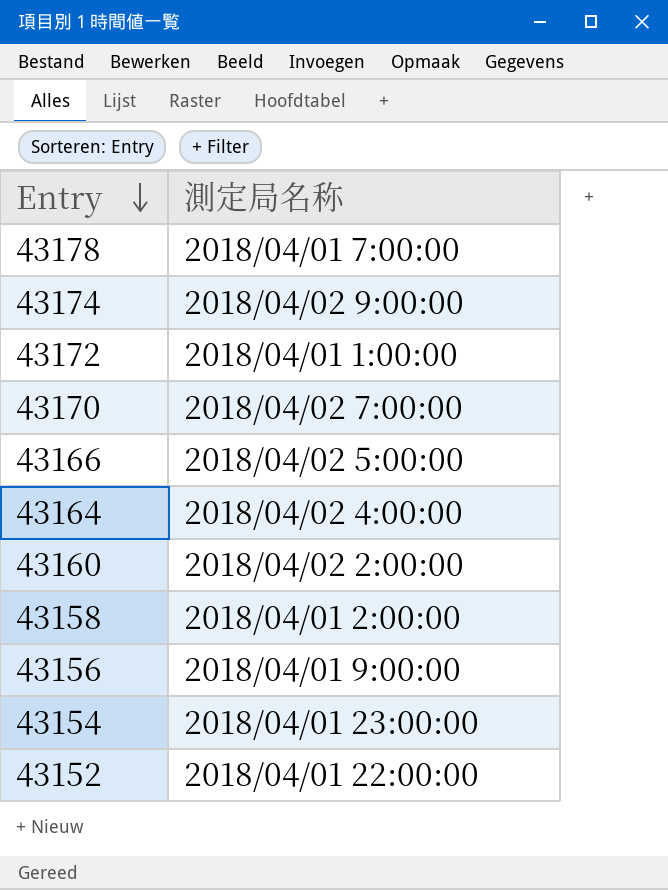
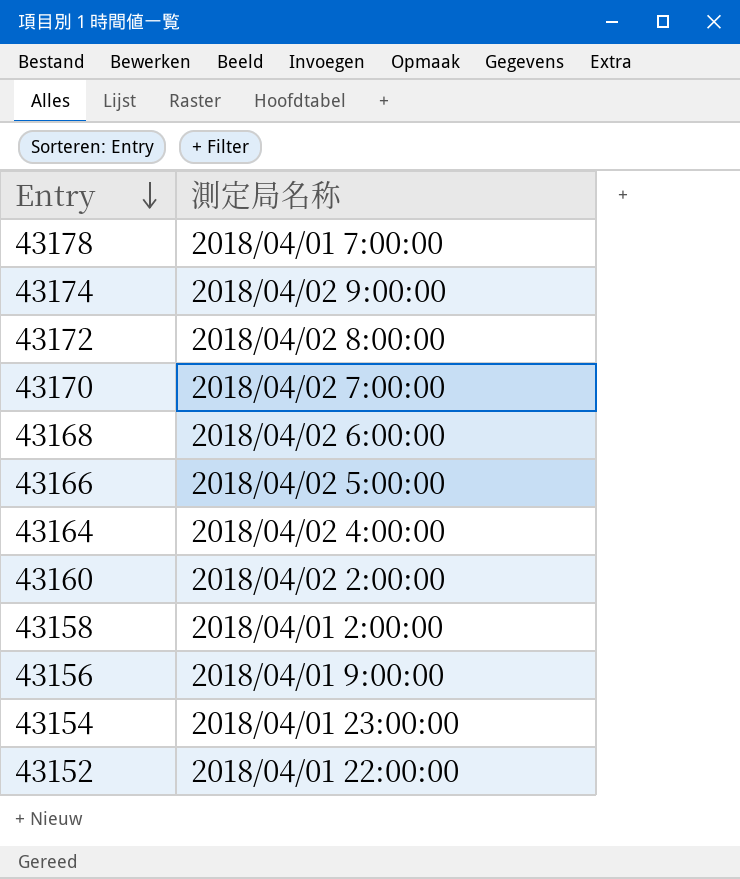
43172 | 測定局名称: 2018/04/01 1:00:00 -> 2018/04/02 8:00:00
row 43168: none -> 2018/04/02 6:00:00

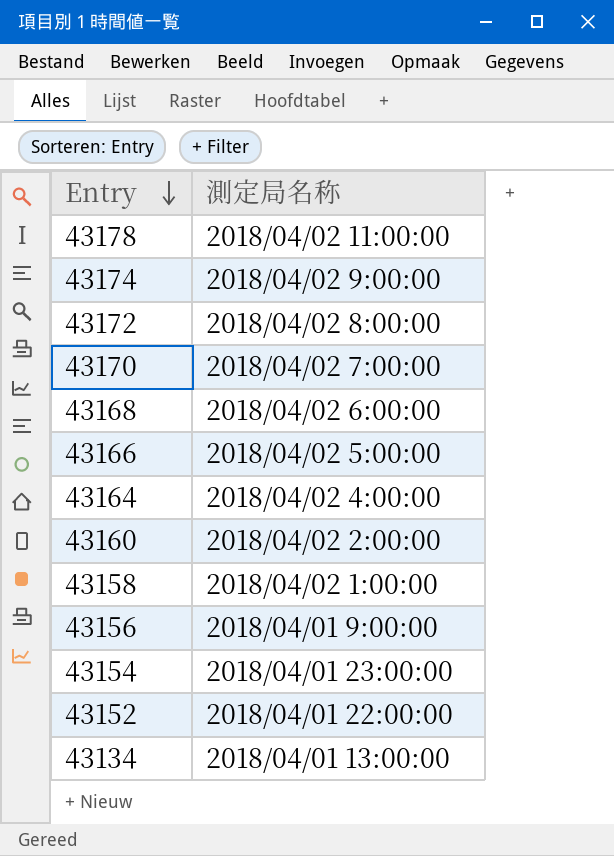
43178 | 測定局名称: 2018/04/01 7:00:00 -> 2018/04/02 11:00:00
43158 | 測定局名称: 2018/04/01 2:00:00 -> 2018/04/02 1:00:00
row 43134: none -> 2018/04/01 13:00:00

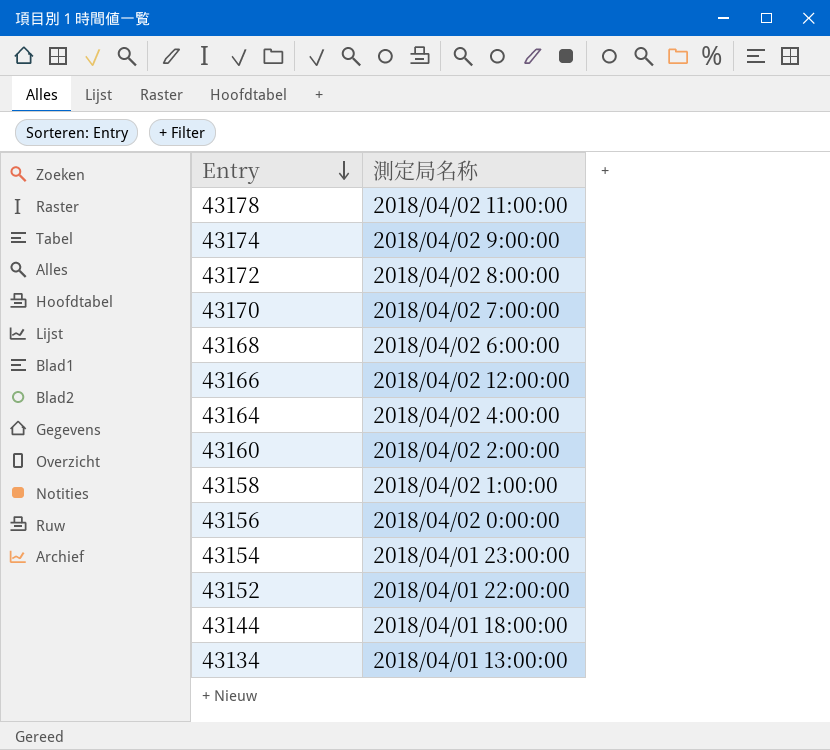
43166 | 測定局名称: 2018/04/02 5:00:00 -> 2018/04/02 12:00:00
43156 | 測定局名称: 2018/04/01 9:00:00 -> 2018/04/02 0:00:00
row 43144: none -> 2018/04/01 18:00:00

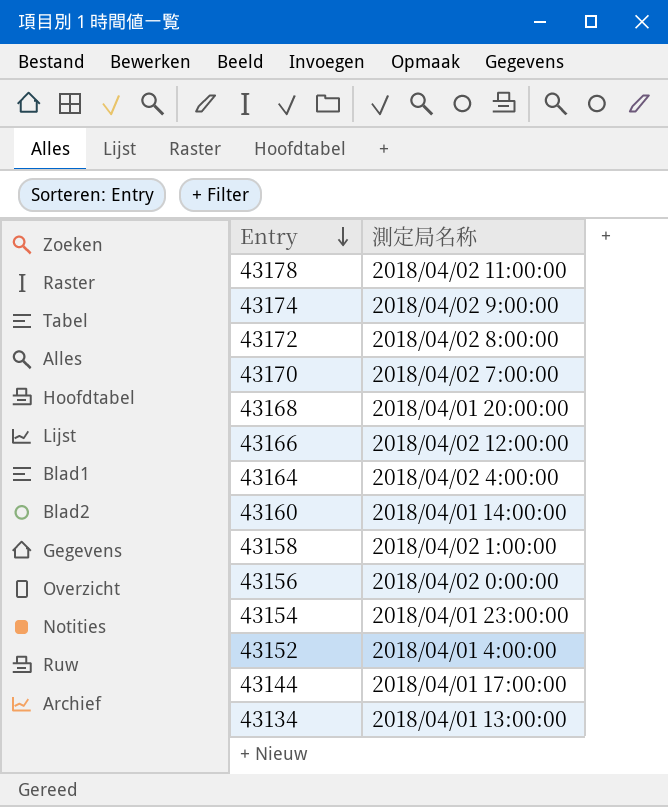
43168 | 測定局名称: 2018/04/02 6:00:00 -> 2018/04/01 20:00:00
43160 | 測定局名称: 2018/04/02 2:00:00 -> 2018/04/01 14:00:00
43152 | 測定局名称: 2018/04/01 22:00:00 -> 2018/04/01 4:00:00
43144 | 測定局名称: 2018/04/01 18:00:00 -> 2018/04/01 17:00:00

